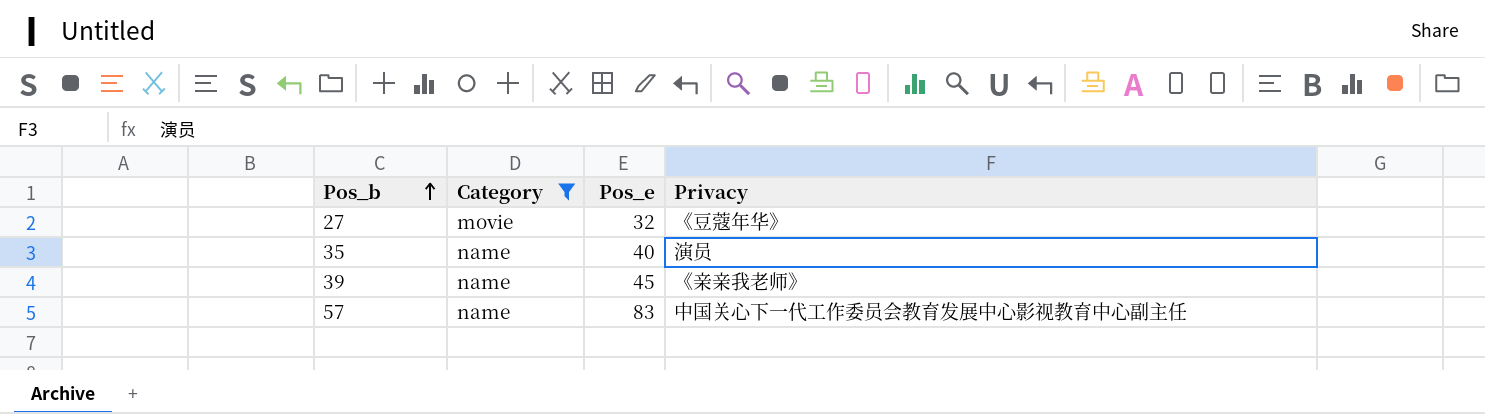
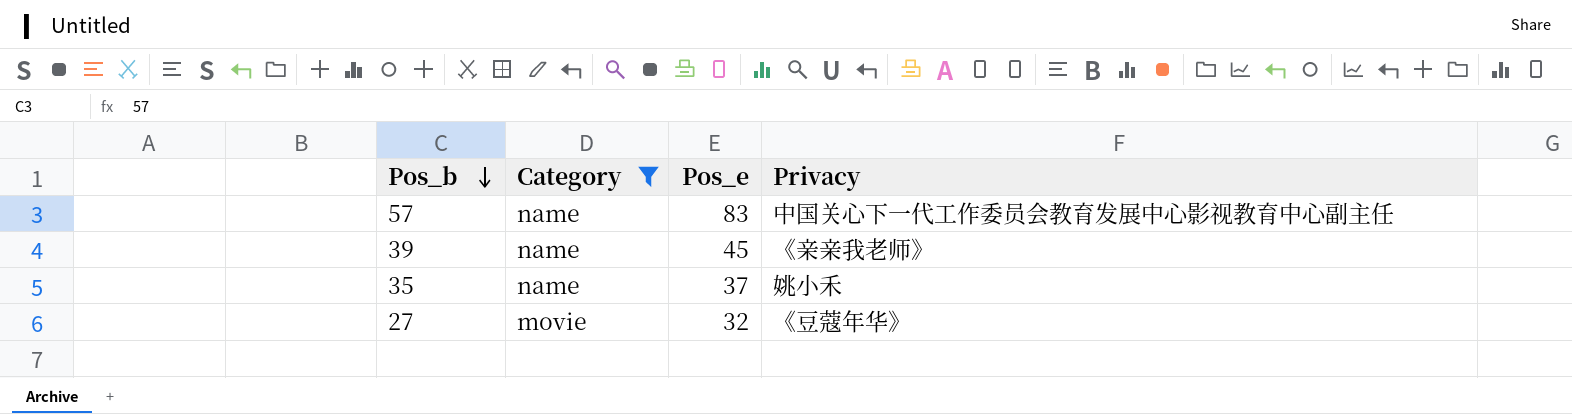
row order: Pos_b ascending -> Pos_b descending
35 | Pos_e: 40 -> 37
35 | Privacy: 演员 -> 姚小禾

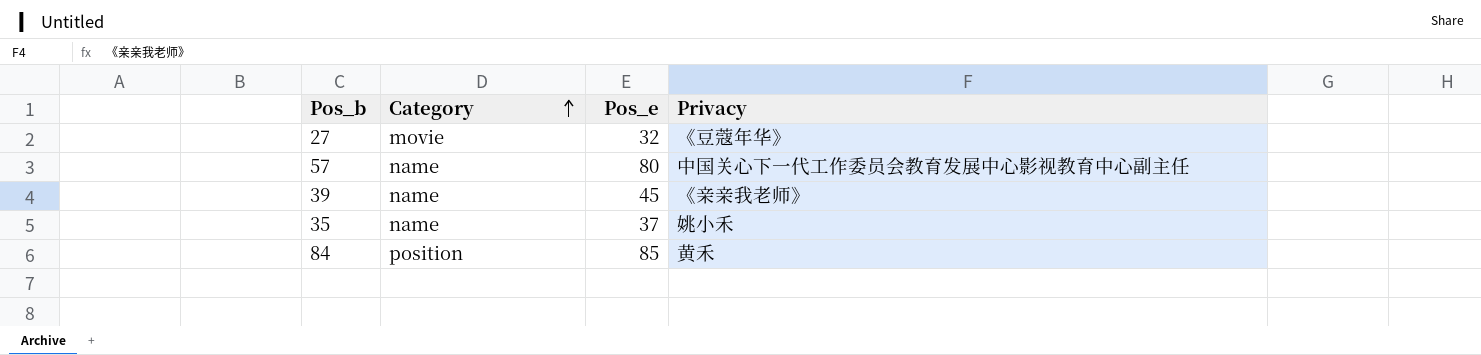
filter: Category != position -> none
row order: Pos_b descending -> Category ascending
57 | Pos_e: 83 -> 80

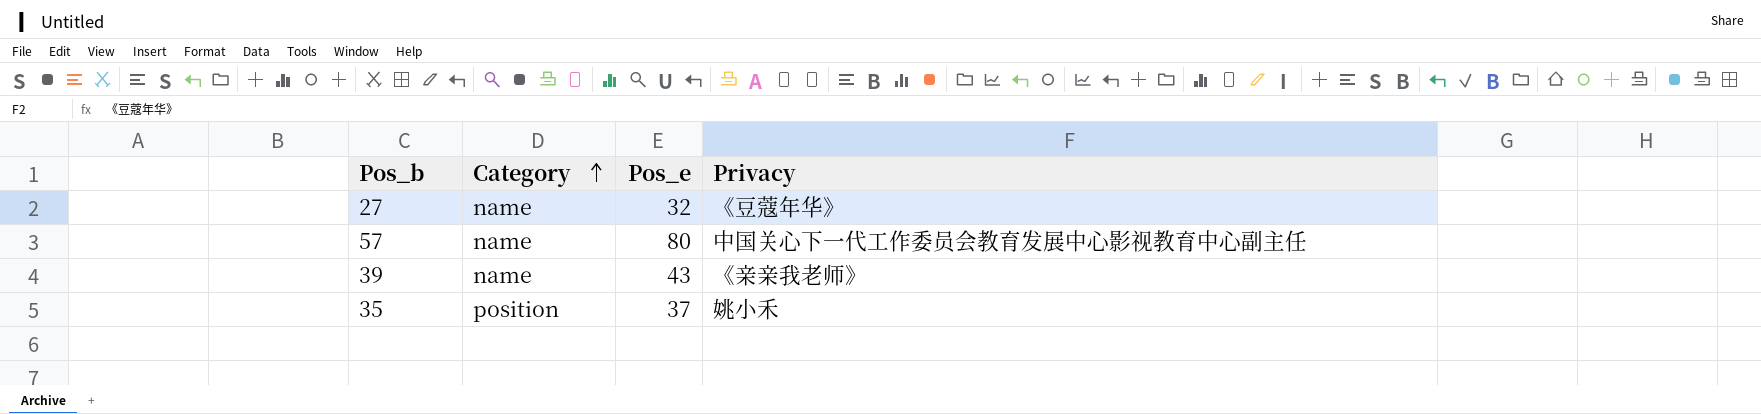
row 84: position | 85 | 黄禾 -> none
27 | Category: movie -> name
39 | Pos_e: 45 -> 43
35 | Category: name -> position

